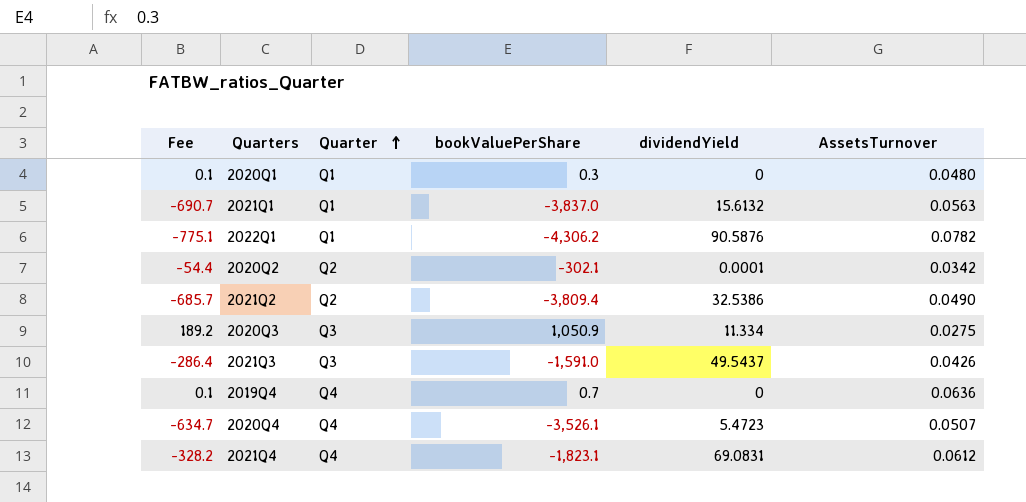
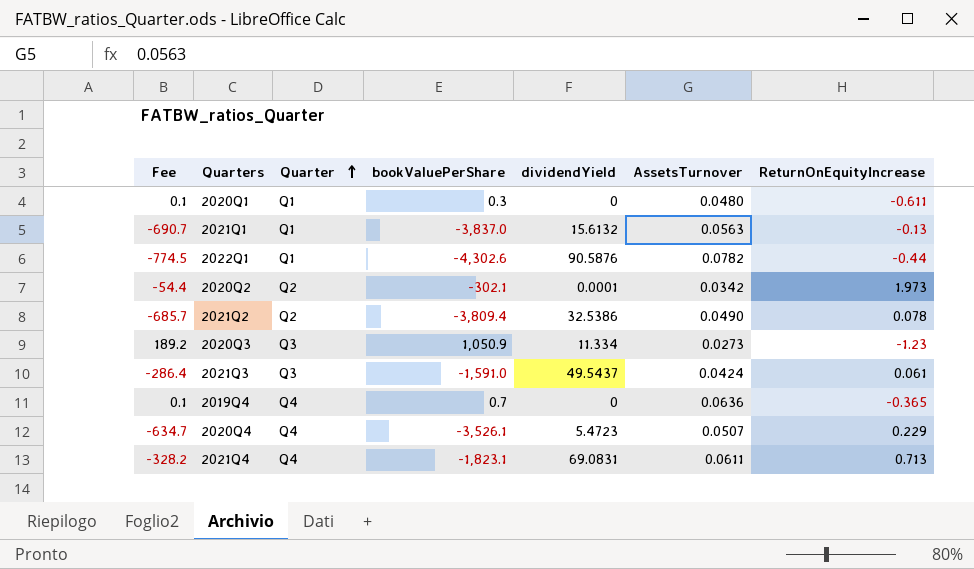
column ReturnOnEquityIncrease | position: none -> 7
2022Q1 | Fee: -775.1 -> -774.5
2022Q1 | bookValuePerShare: -4,306.2 -> -4,302.6
2020Q3 | AssetsTurnover: 0.0275 -> 0.0273
2021Q3 | AssetsTurnover: 0.0426 -> 0.0424
2021Q4 | AssetsTurnover: 0.0612 -> 0.0611

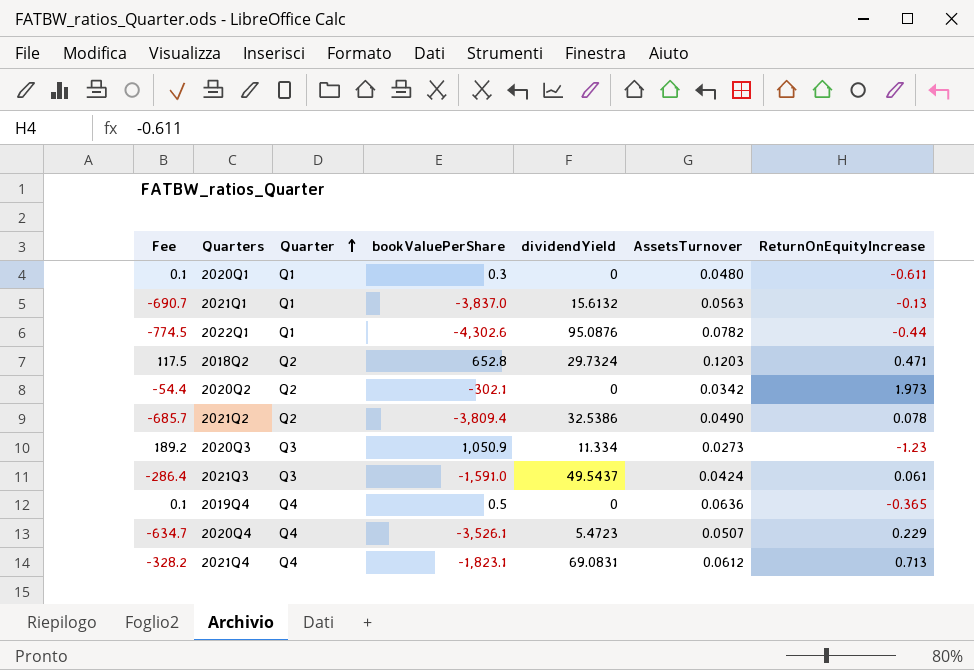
2022Q1 | dividendYield: 90.5876 -> 95.0876
row 2018Q2: none -> 117.5 | Q2 | 652.8 | 29.7324 | 0.1203 | 0.471
2020Q2 | dividendYield: 0.0001 -> 0
2019Q4 | bookValuePerShare: 0.7 -> 0.5
2021Q4 | AssetsTurnover: 0.0611 -> 0.0612

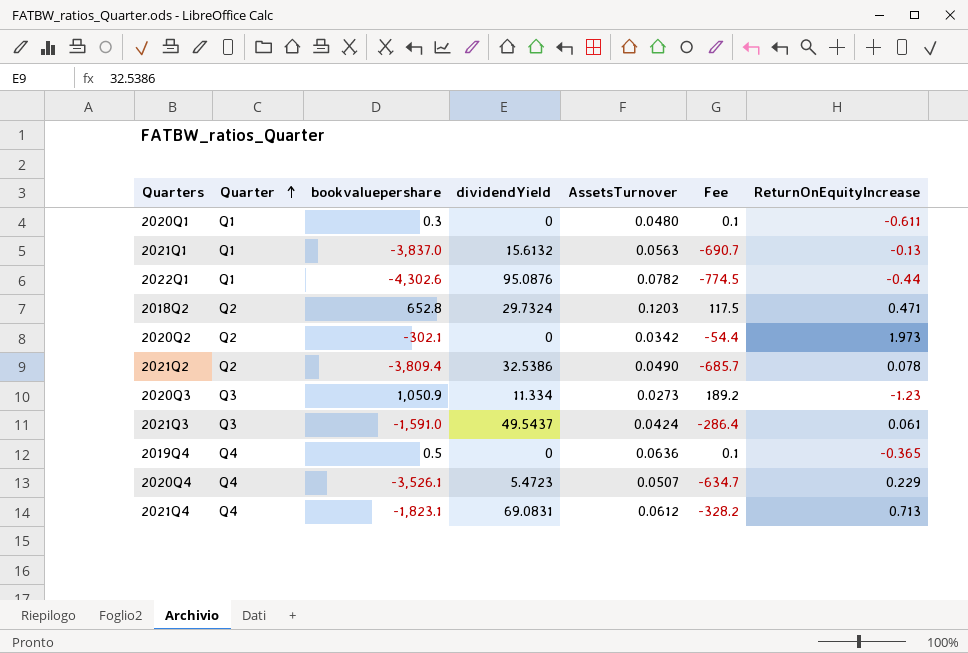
column name: bookValuePerShare -> bookvaluepershare
column Fee | position: 1 -> 6

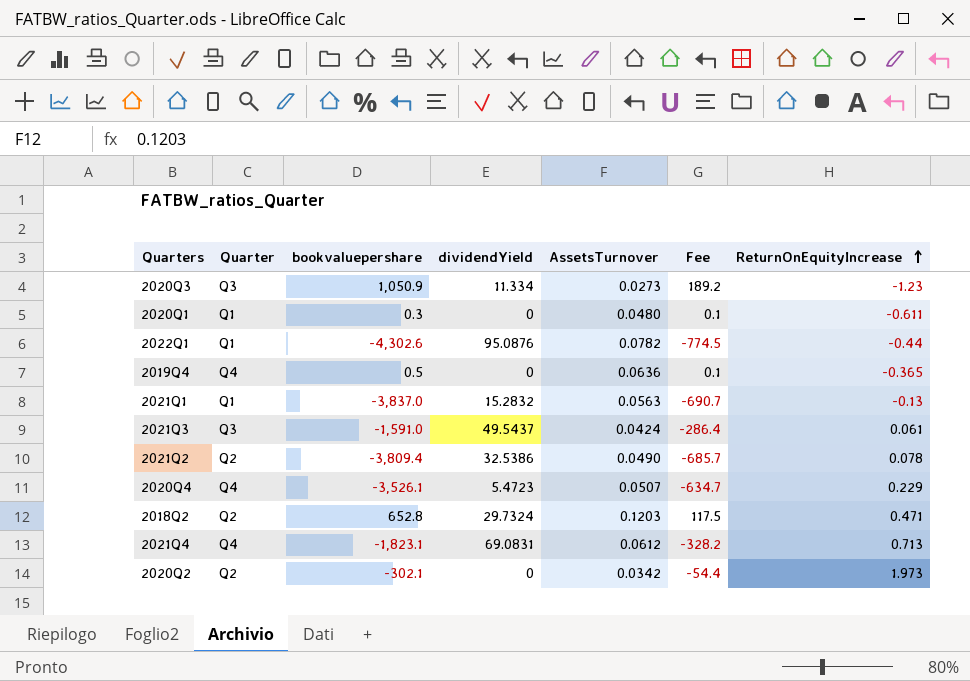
row order: Quarter ascending -> ReturnOnEquityIncrease ascending
2021Q1 | dividendYield: 15.6132 -> 15.2832

